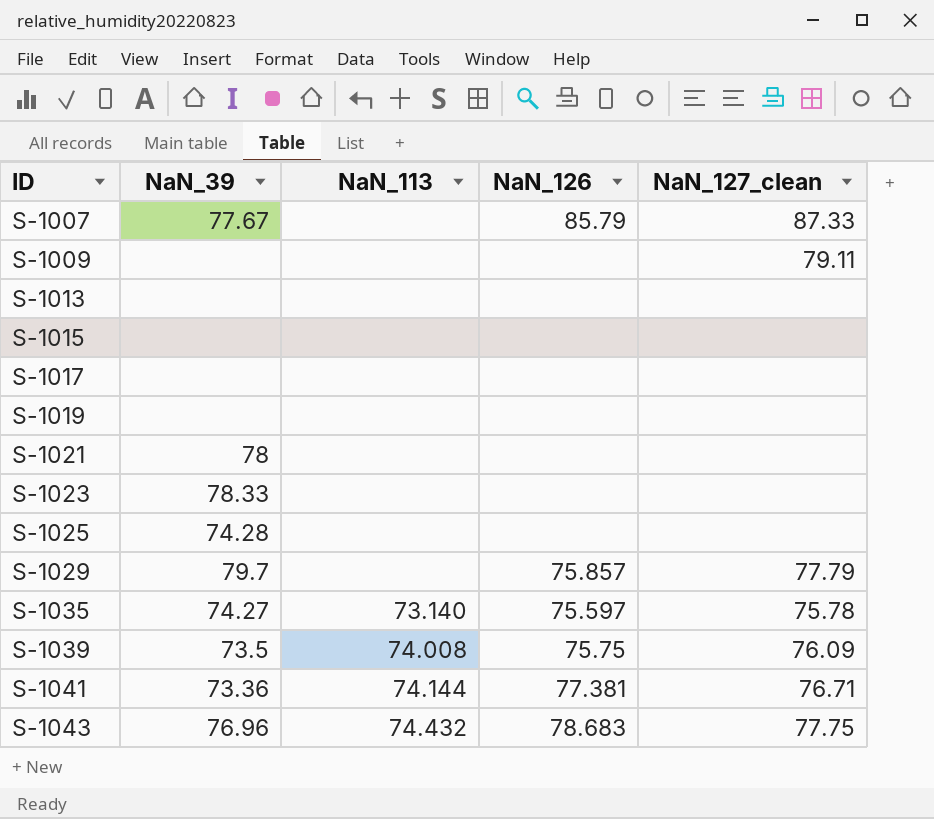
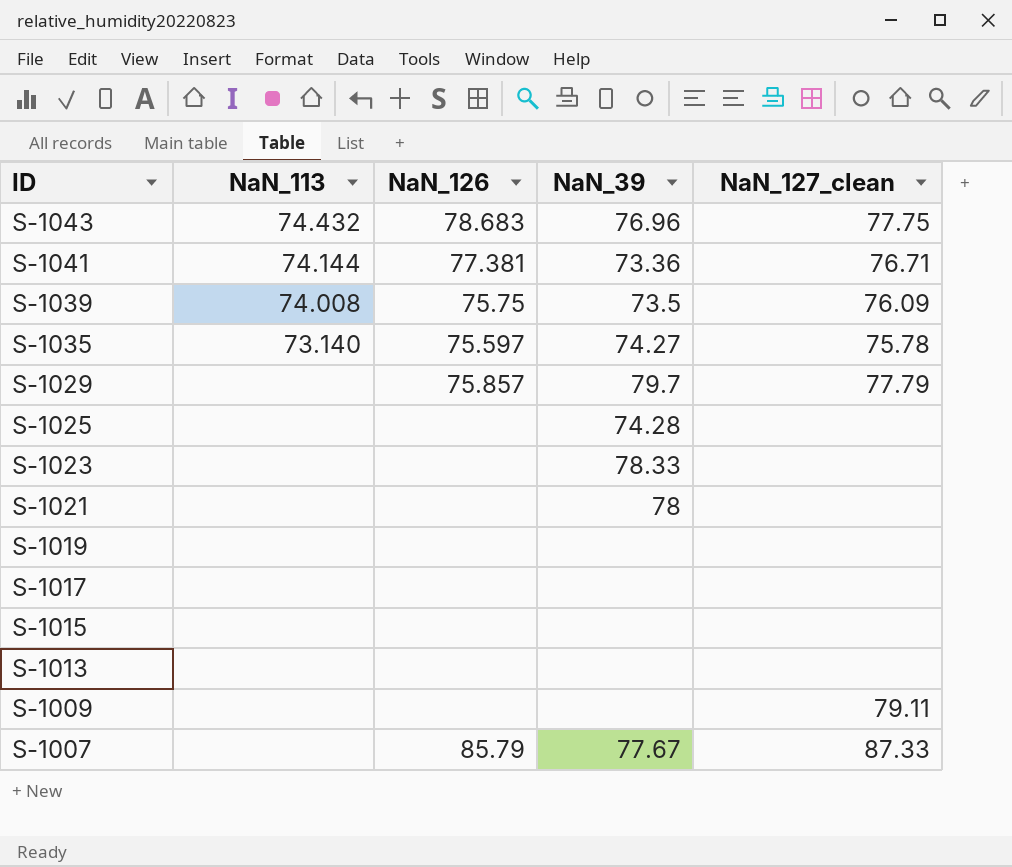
row order: ID ascending -> ID descending
column NaN_39 | position: 2 -> 4

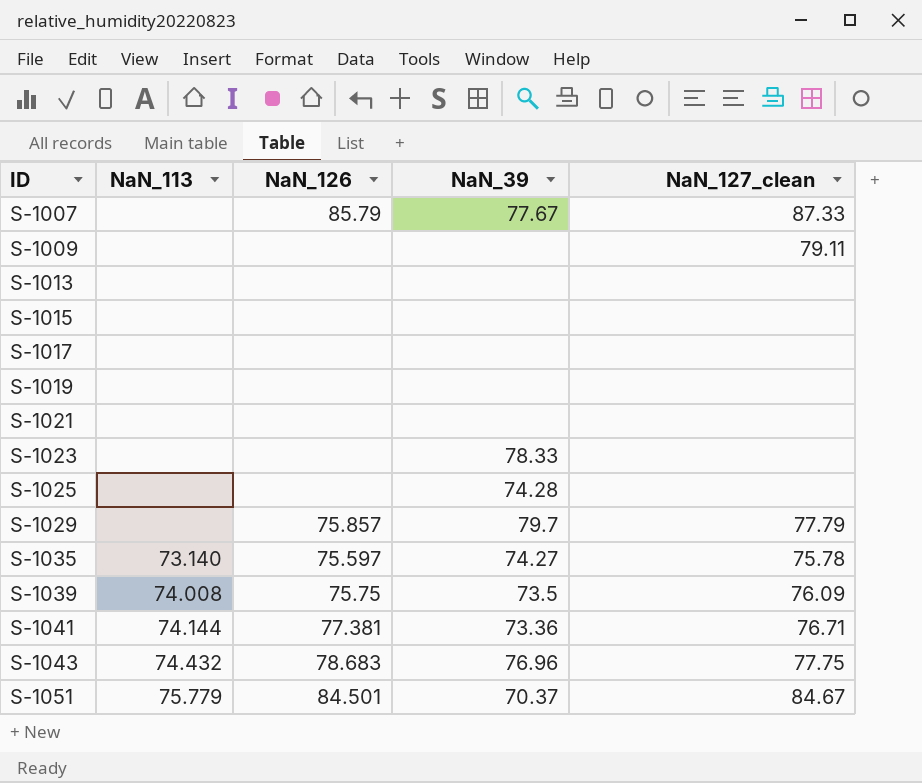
row order: ID descending -> ID ascending
S-1021 | NaN_39: 78 -> none
row S-1051: none -> 75.779 | 84.501 | 70.37 | 84.67

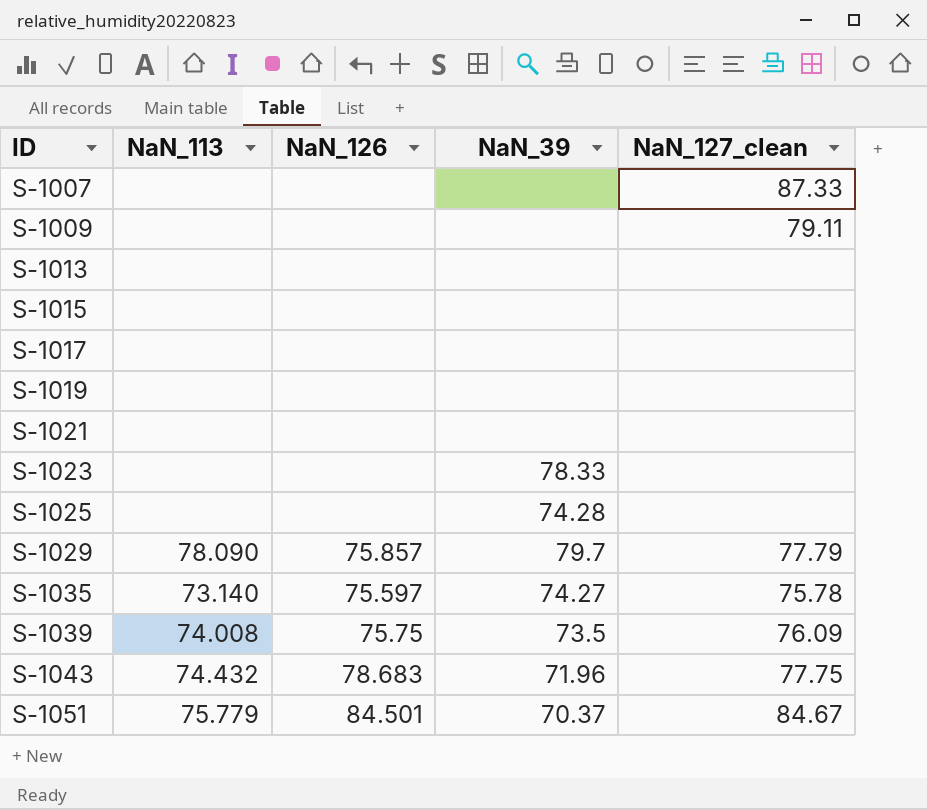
row S-1041: 74.144 | 77.381 | 73.36 | 76.71 -> none
S-1007 | NaN_126: 85.79 -> none
S-1007 | NaN_39: 77.67 -> none
S-1029 | NaN_113: none -> 78.090
S-1043 | NaN_39: 76.96 -> 71.96

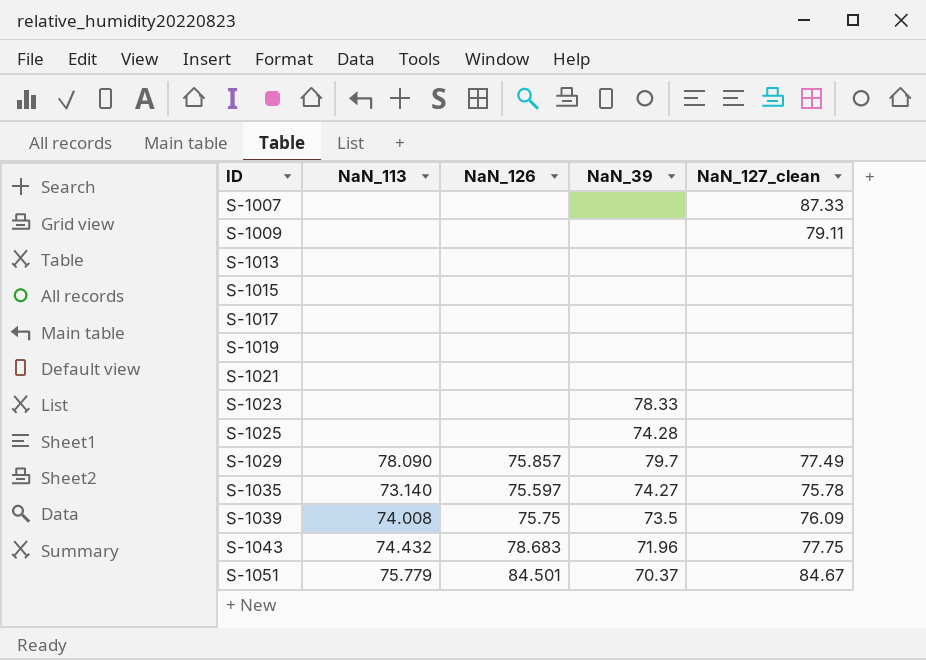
S-1029 | NaN_127_clean: 77.79 -> 77.49

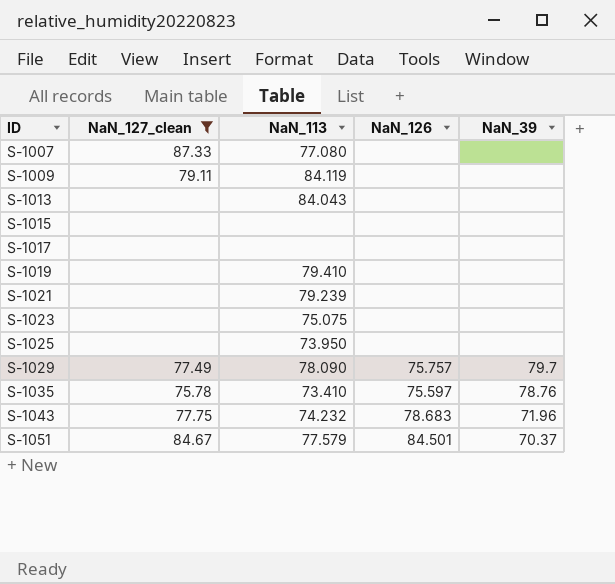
filter: none -> NaN_127_clean != 76.09
column NaN_127_clean | position: 5 -> 2
S-1007 | NaN_113: none -> 77.080
S-1009 | NaN_113: none -> 84.119
S-1013 | NaN_113: none -> 84.043
S-1019 | NaN_113: none -> 79.410
S-1021 | NaN_113: none -> 79.239
S-1023 | NaN_113: none -> 75.075
S-1023 | NaN_39: 78.33 -> none
S-1025 | NaN_113: none -> 73.950
S-1025 | NaN_39: 74.28 -> none
S-1029 | NaN_126: 75.857 -> 75.757
S-1035 | NaN_113: 73.140 -> 73.410
S-1035 | NaN_39: 74.27 -> 78.76
S-1043 | NaN_113: 74.432 -> 74.232
S-1051 | NaN_113: 75.779 -> 77.579

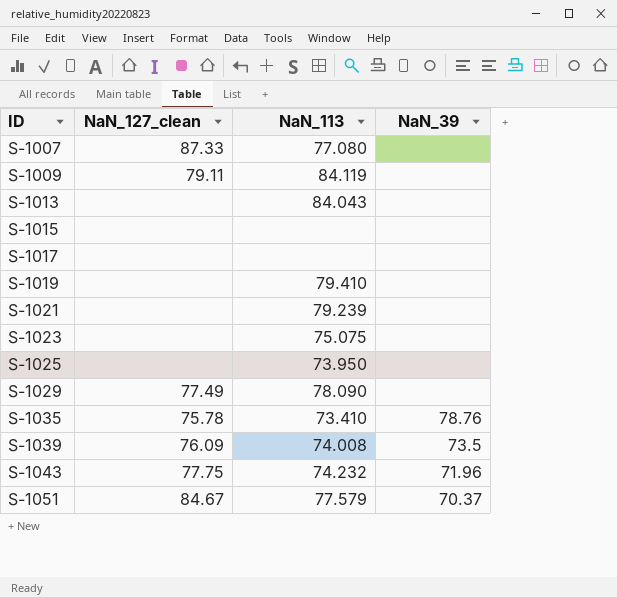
filter: NaN_127_clean != 76.09 -> none
column NaN_126 | position: 4 -> none
S-1029 | NaN_39: 79.7 -> none

